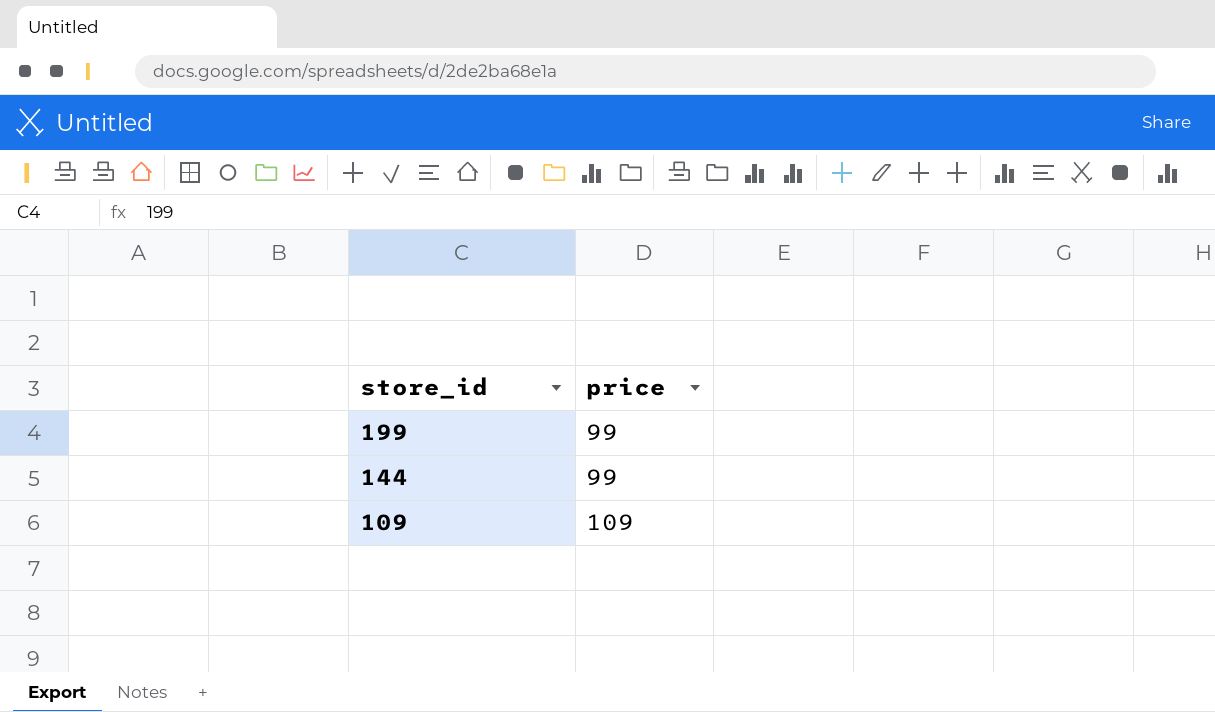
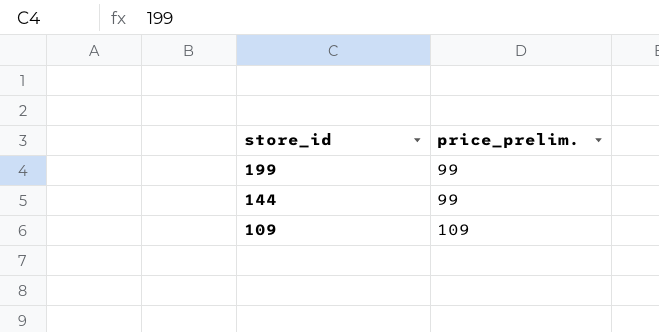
column name: price -> price_prelim.

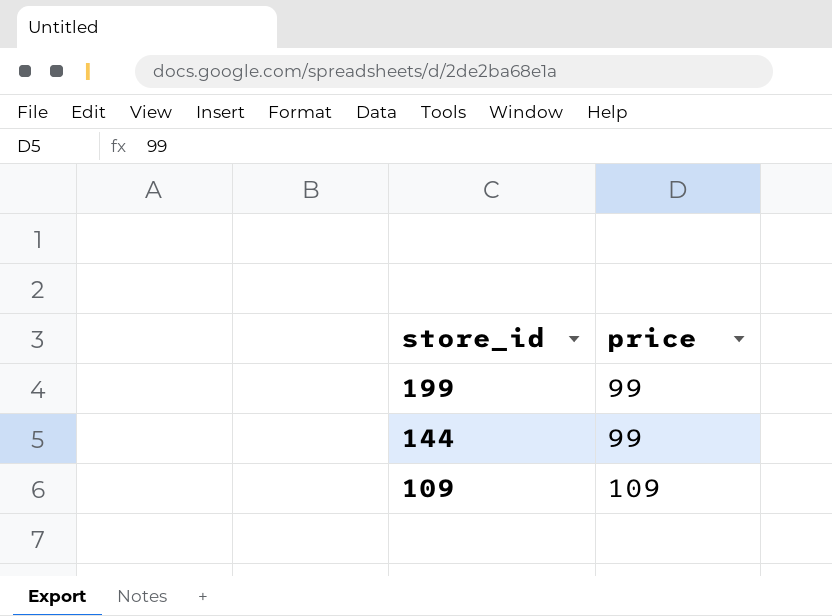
column name: price_prelim. -> price

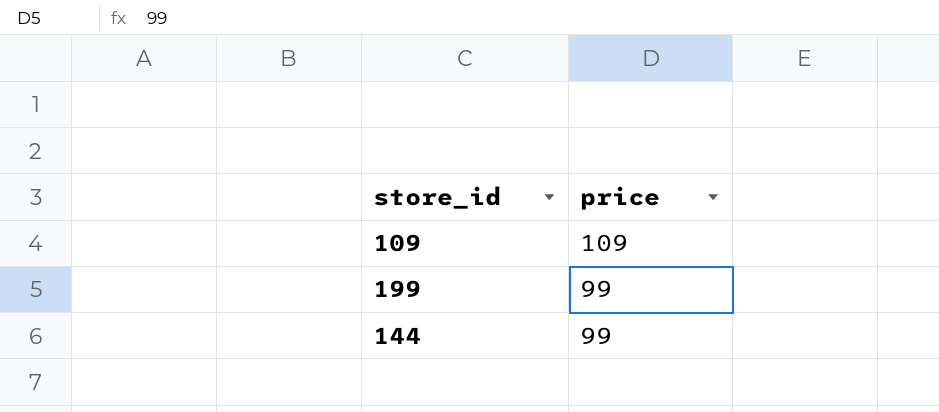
row order: store_id descending -> price descending

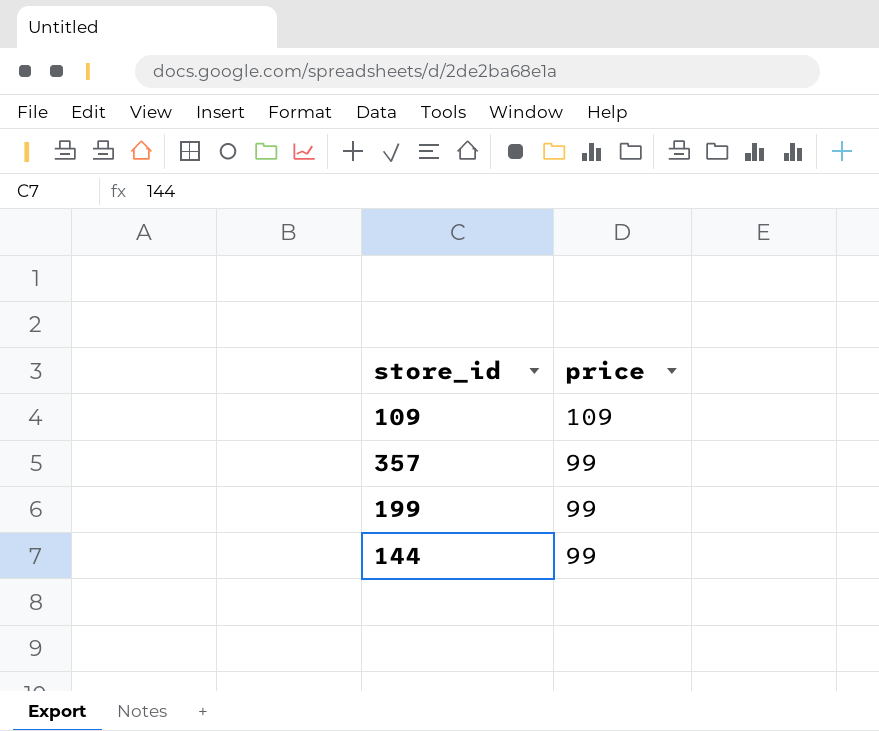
row 357: none -> 99

